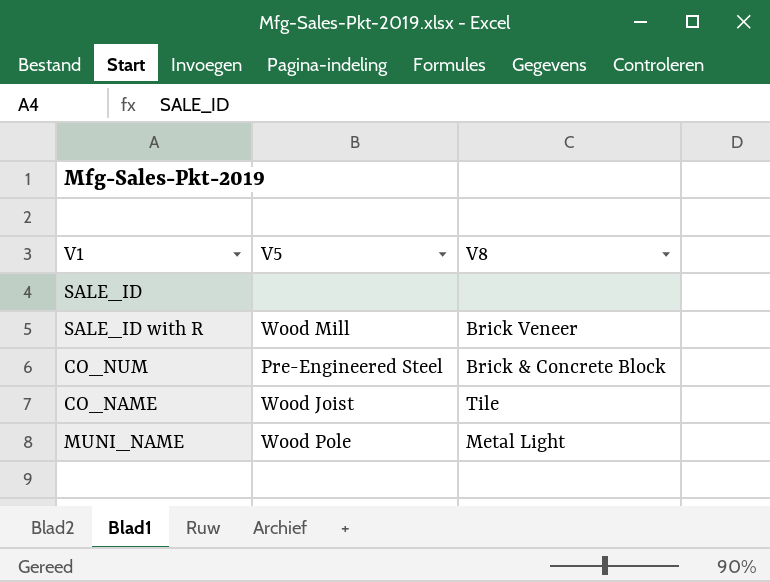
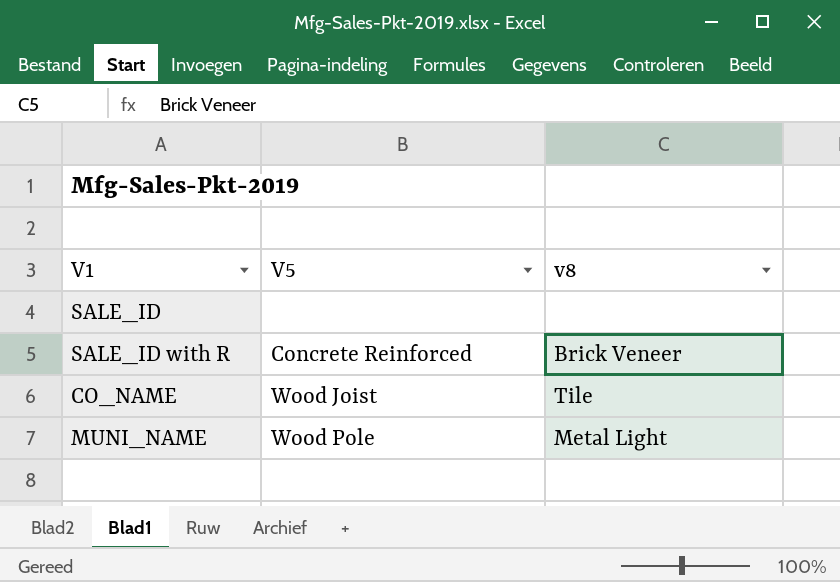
column name: V8 -> v8
row CO_NUM: Pre-Engineered Steel | Brick & Concrete Block -> none
SALE_ID with R | V5: Wood Mill -> Concrete Reinforced

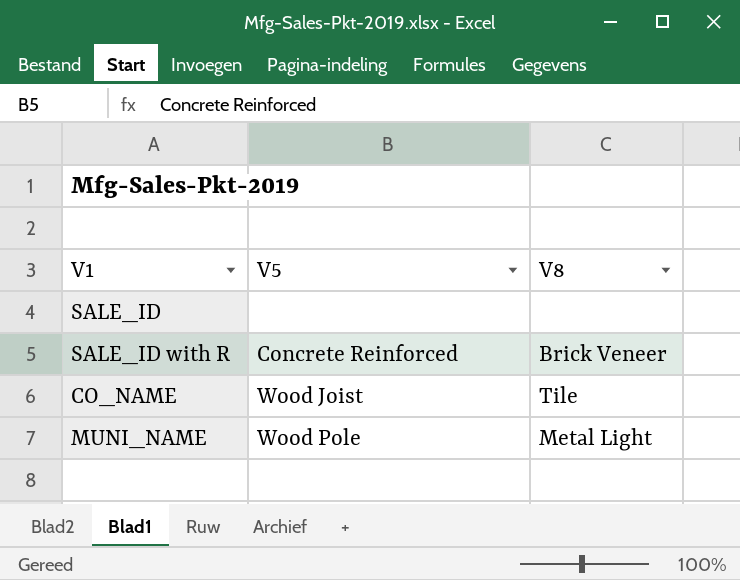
column name: v8 -> V8

